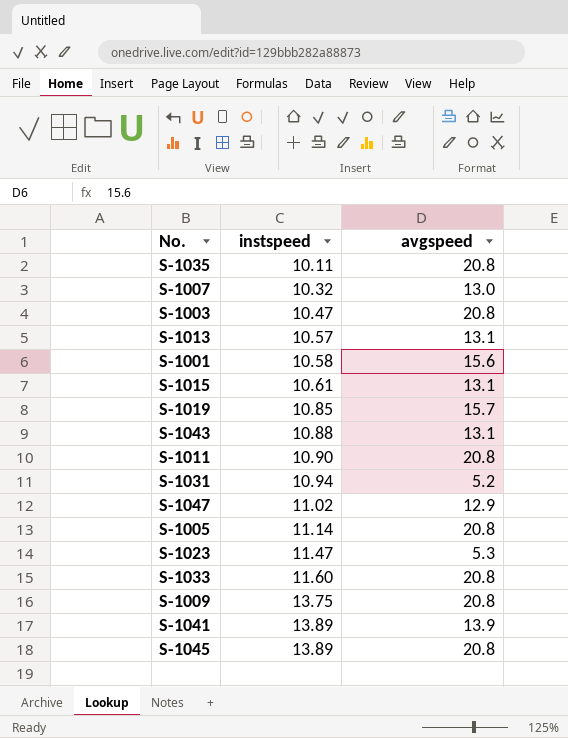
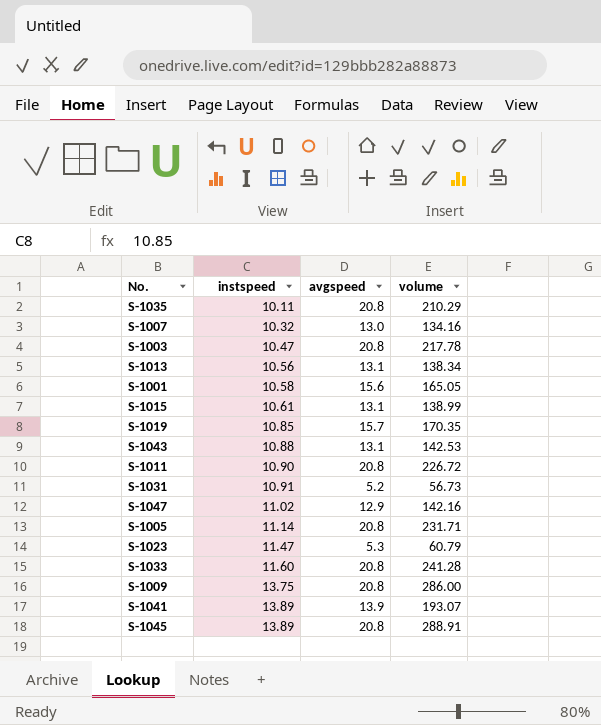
column volume | formula: none -> [instspeed] * [avgspeed]
S-1013 | instspeed: 10.57 -> 10.56
S-1031 | instspeed: 10.94 -> 10.91

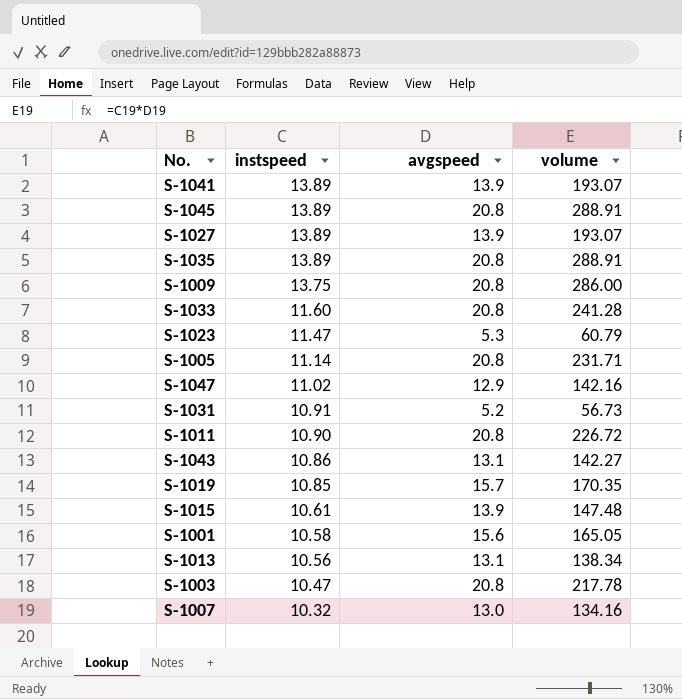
row order: instspeed ascending -> instspeed descending
row S-1027: none -> 13.89 | 13.9 | 193.07
S-1035 | instspeed: 10.11 -> 13.89
S-1035 | volume: 210.29 -> 288.91
S-1043 | instspeed: 10.88 -> 10.86
S-1043 | volume: 142.53 -> 142.27
S-1015 | avgspeed: 13.1 -> 13.9
S-1015 | volume: 138.99 -> 147.48

